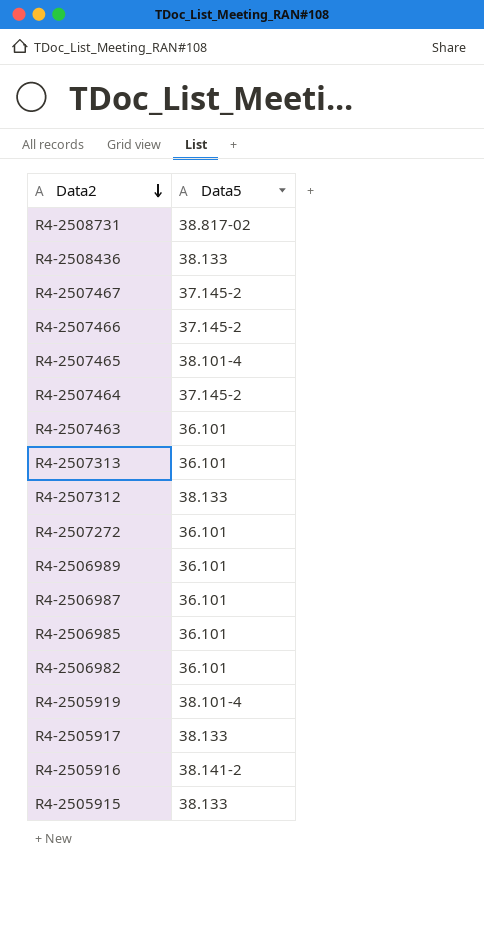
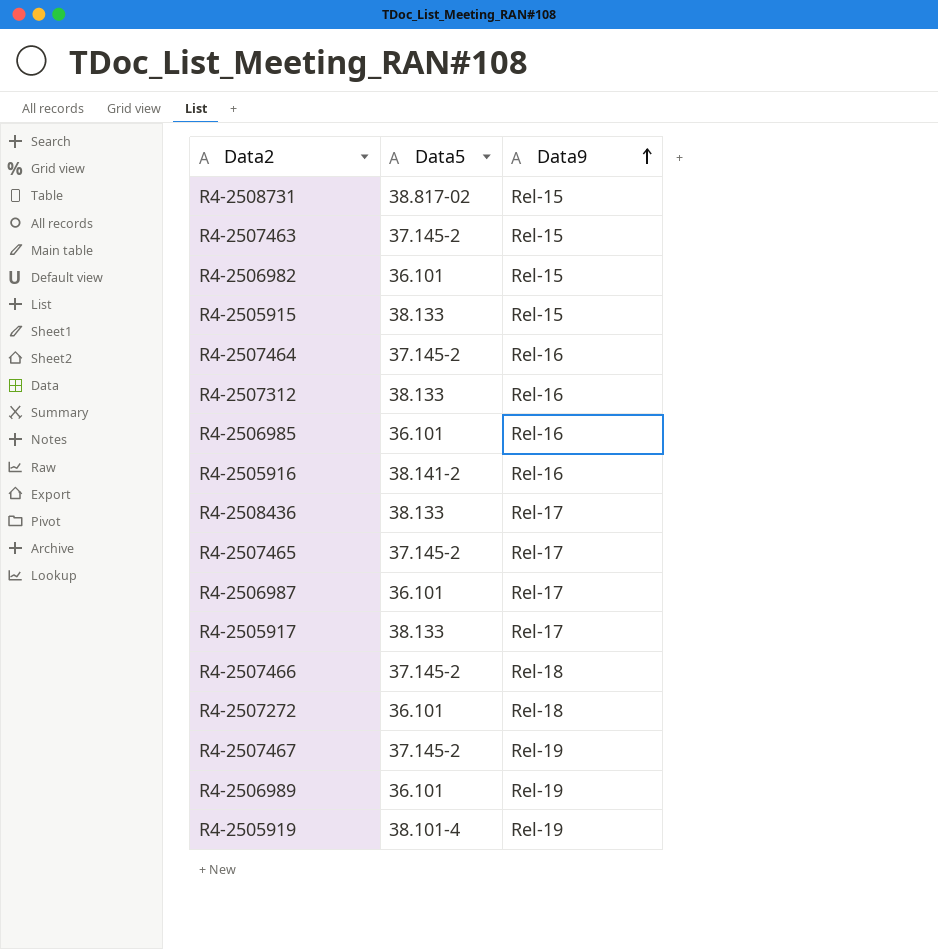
row order: Data2 descending -> Data9 ascending
column Data9 | position: none -> 3
row R4-2507313: 36.101 -> none
R4-2507463 | Data5: 36.101 -> 37.145-2
R4-2507465 | Data5: 38.101-4 -> 37.145-2

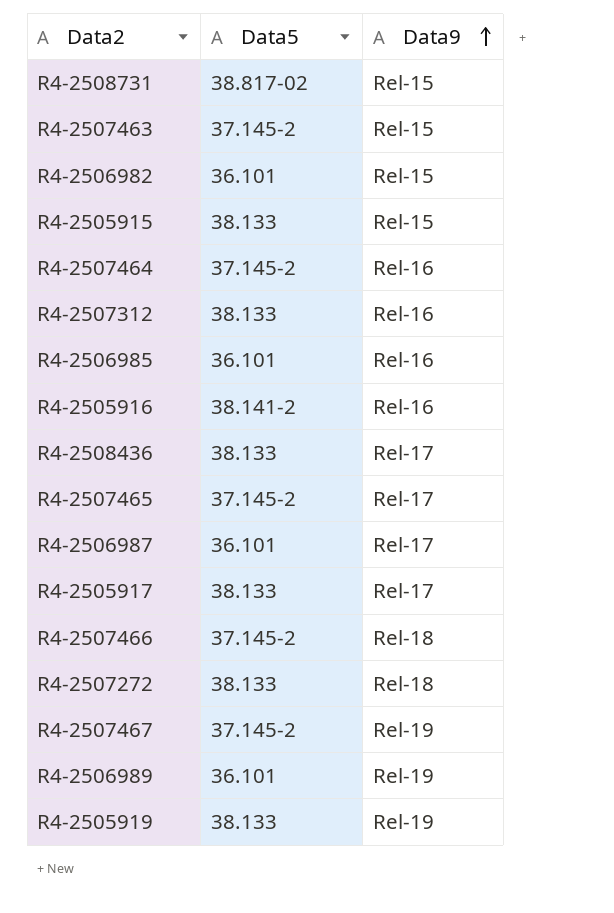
R4-2507272 | Data5: 36.101 -> 38.133
R4-2505919 | Data5: 38.101-4 -> 38.133

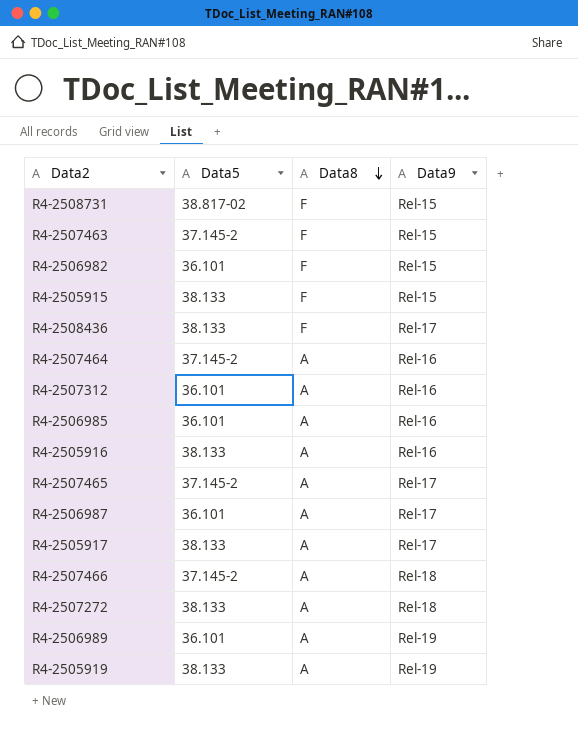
row order: Data9 ascending -> Data8 descending
column Data8 | position: none -> 3
row R4-2507467: 37.145-2 | Rel-19 -> none
R4-2507312 | Data5: 38.133 -> 36.101
R4-2505916 | Data5: 38.141-2 -> 38.133

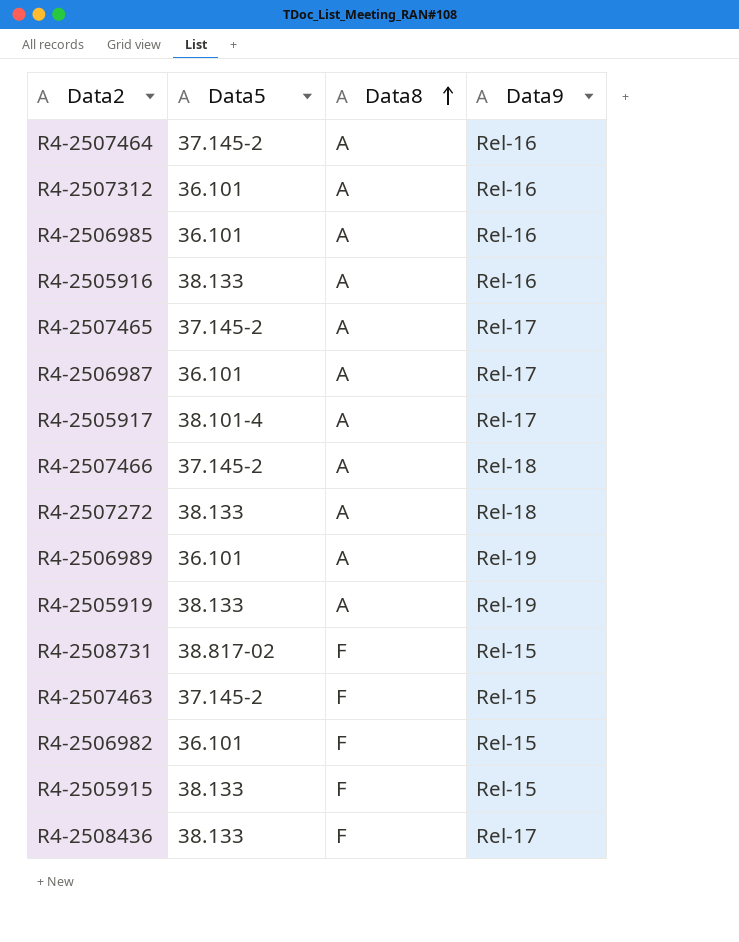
row order: Data8 descending -> Data8 ascending
R4-2505917 | Data5: 38.133 -> 38.101-4

